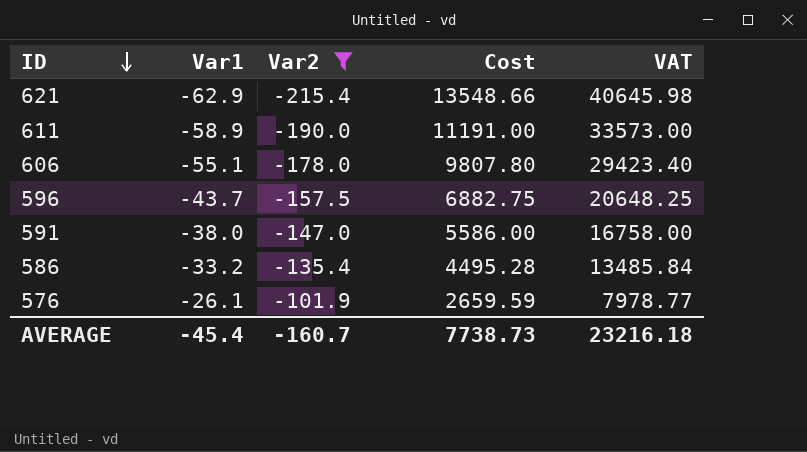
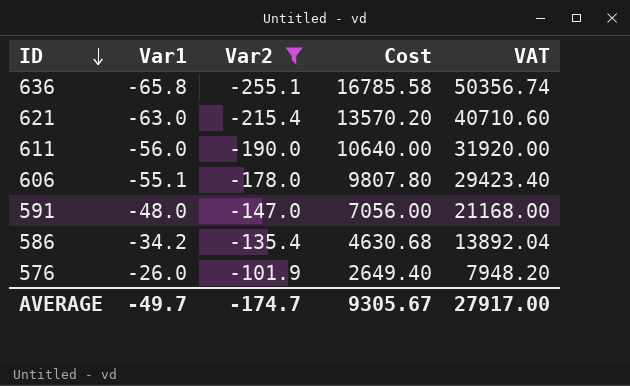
row 596: -43.7 | -157.5 | 6882.75 | 20648.25 -> none
row 636: none -> -65.8 | -255.1 | 16785.58 | 50356.74
621 | Var1: -62.9 -> -63.0
621 | Cost: 13548.66 -> 13570.20
621 | VAT: 40645.98 -> 40710.60
611 | Var1: -58.9 -> -56.0
611 | Cost: 11191.00 -> 10640.00
611 | VAT: 33573.00 -> 31920.00
591 | Var1: -38.0 -> -48.0
591 | Cost: 5586.00 -> 7056.00
591 | VAT: 16758.00 -> 21168.00
586 | Var1: -33.2 -> -34.2
586 | Cost: 4495.28 -> 4630.68
586 | VAT: 13485.84 -> 13892.04
576 | Var1: -26.1 -> -26.0
576 | Cost: 2659.59 -> 2649.40
576 | VAT: 7978.77 -> 7948.20
AVERAGE | Var1: -45.4 -> -49.7
AVERAGE | Var2: -160.7 -> -174.7
AVERAGE | Cost: 7738.73 -> 9305.67
AVERAGE | VAT: 23216.18 -> 27917.00

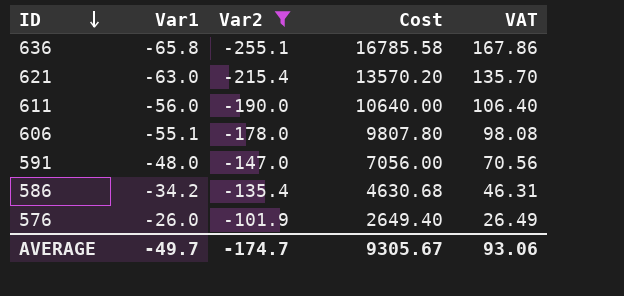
column VAT | formula: [Cost] * 3 -> [Cost] * 0.01
AVERAGE | VAT: 27917.00 -> 93.06

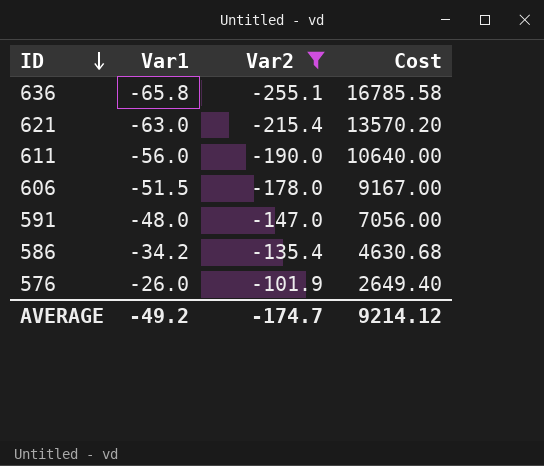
column VAT | formula: [Cost] * 0.01 -> none
606 | Var1: -55.1 -> -51.5
606 | Cost: 9807.80 -> 9167.00
AVERAGE | Var1: -49.7 -> -49.2
AVERAGE | Cost: 9305.67 -> 9214.12

